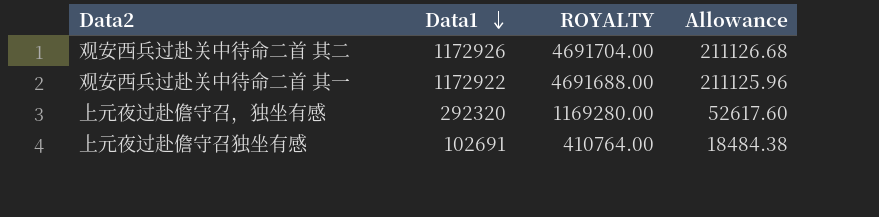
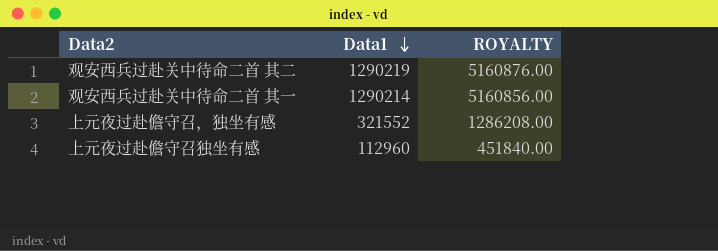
column Allowance | formula: [Data1] * 0.18 -> none
观安西兵过赴关中待命二首 其二 | Data1: 1172926 -> 1290219
观安西兵过赴关中待命二首 其二 | ROYALTY: 4691704.00 -> 5160876.00
观安西兵过赴关中待命二首 其一 | Data1: 1172922 -> 1290214
观安西兵过赴关中待命二首 其一 | ROYALTY: 4691688.00 -> 5160856.00
上元夜过赴儋守召，独坐有感 | Data1: 292320 -> 321552
上元夜过赴儋守召，独坐有感 | ROYALTY: 1169280.00 -> 1286208.00
上元夜过赴儋守召独坐有感 | Data1: 102691 -> 112960
上元夜过赴儋守召独坐有感 | ROYALTY: 410764.00 -> 451840.00

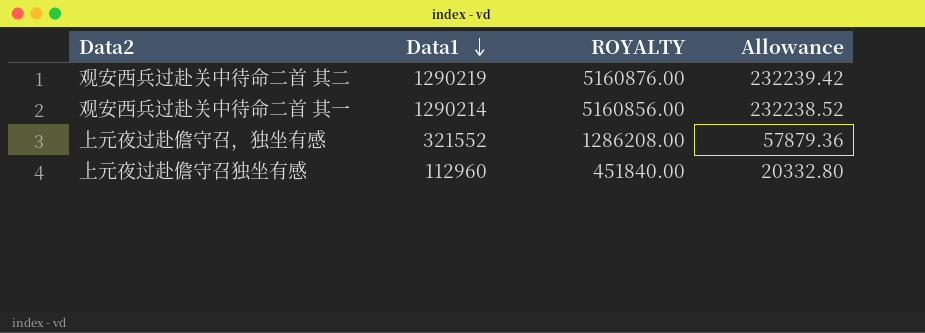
column Allowance | formula: none -> [Data1] * 0.18

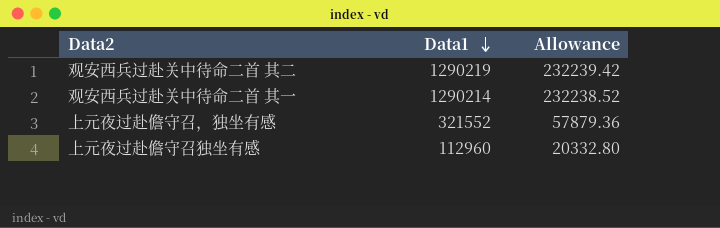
column ROYALTY | formula: [Data1] * 4 -> none

